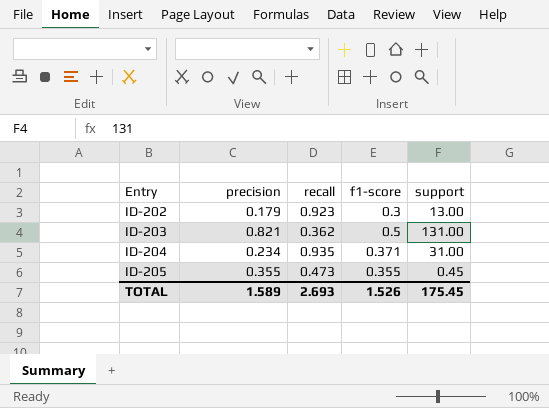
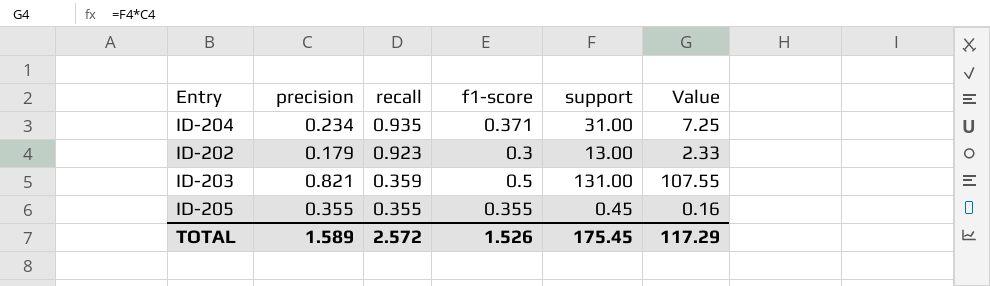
row order: Entry ascending -> recall descending
column Value | formula: none -> [precision] * [support]
ID-203 | recall: 0.362 -> 0.359
ID-205 | recall: 0.473 -> 0.355
TOTAL | recall: 2.693 -> 2.572

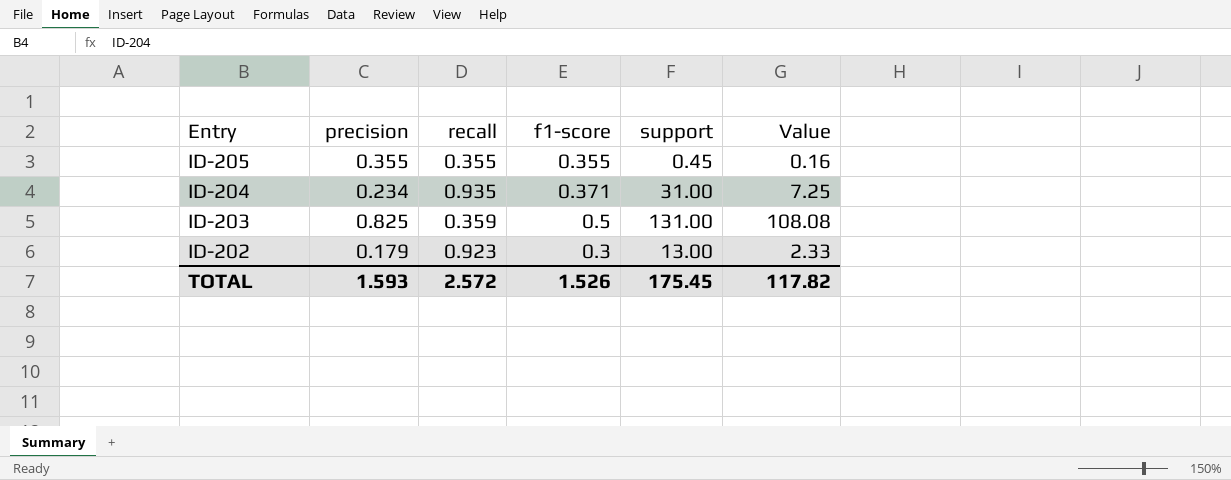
row order: recall descending -> Entry descending
ID-203 | precision: 0.821 -> 0.825
ID-203 | Value: 107.55 -> 108.08
TOTAL | precision: 1.589 -> 1.593
TOTAL | Value: 117.29 -> 117.82

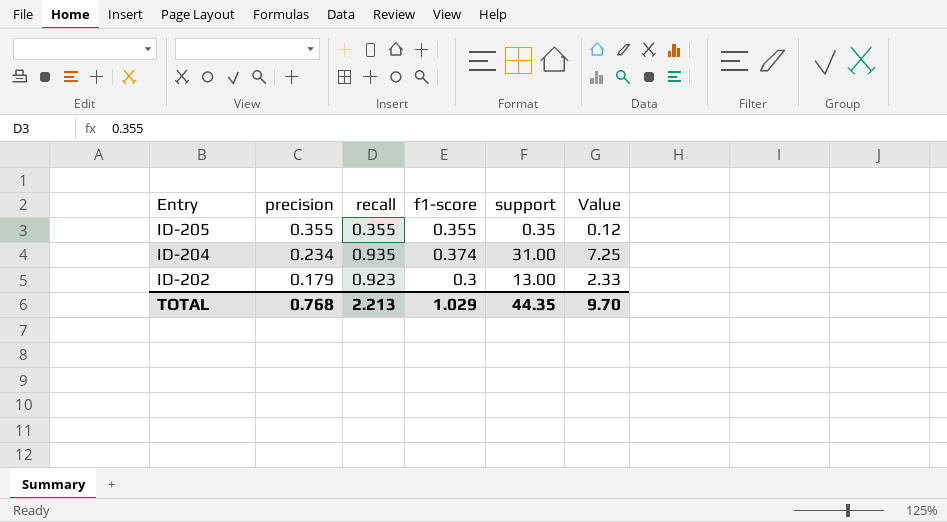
row ID-203: 0.825 | 0.359 | 0.5 | 131.00 | 108.08 -> none
ID-205 | support: 0.45 -> 0.35
ID-205 | Value: 0.16 -> 0.12
ID-204 | f1-score: 0.371 -> 0.374
TOTAL | precision: 1.593 -> 0.768
TOTAL | recall: 2.572 -> 2.213
TOTAL | f1-score: 1.526 -> 1.029
TOTAL | support: 175.45 -> 44.35
TOTAL | Value: 117.82 -> 9.70

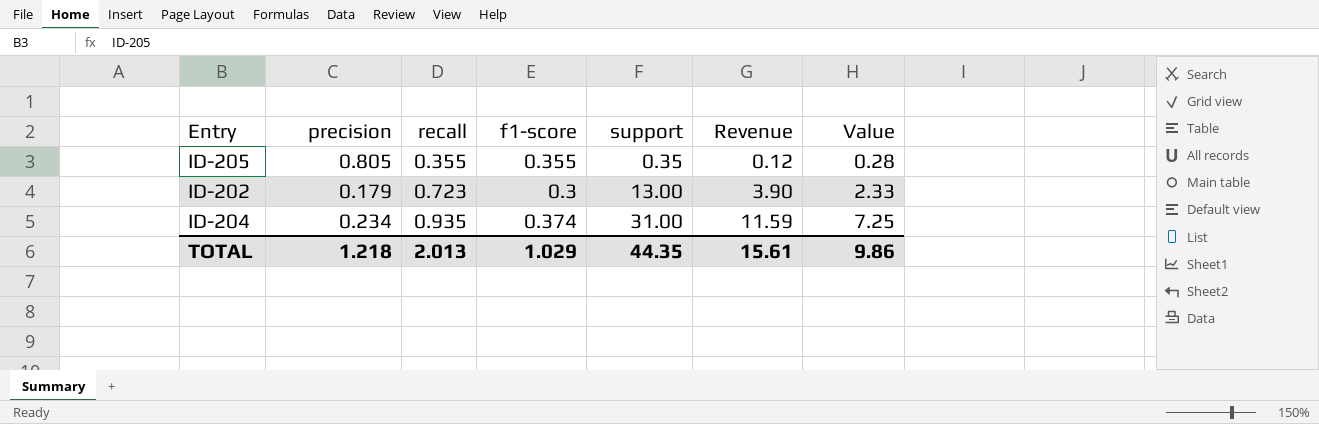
row order: Entry descending -> recall ascending
column Revenue | formula: none -> [f1-score] * [support]
ID-205 | precision: 0.355 -> 0.805
ID-205 | Value: 0.12 -> 0.28
ID-202 | recall: 0.923 -> 0.723
TOTAL | precision: 0.768 -> 1.218
TOTAL | recall: 2.213 -> 2.013
TOTAL | Value: 9.70 -> 9.86

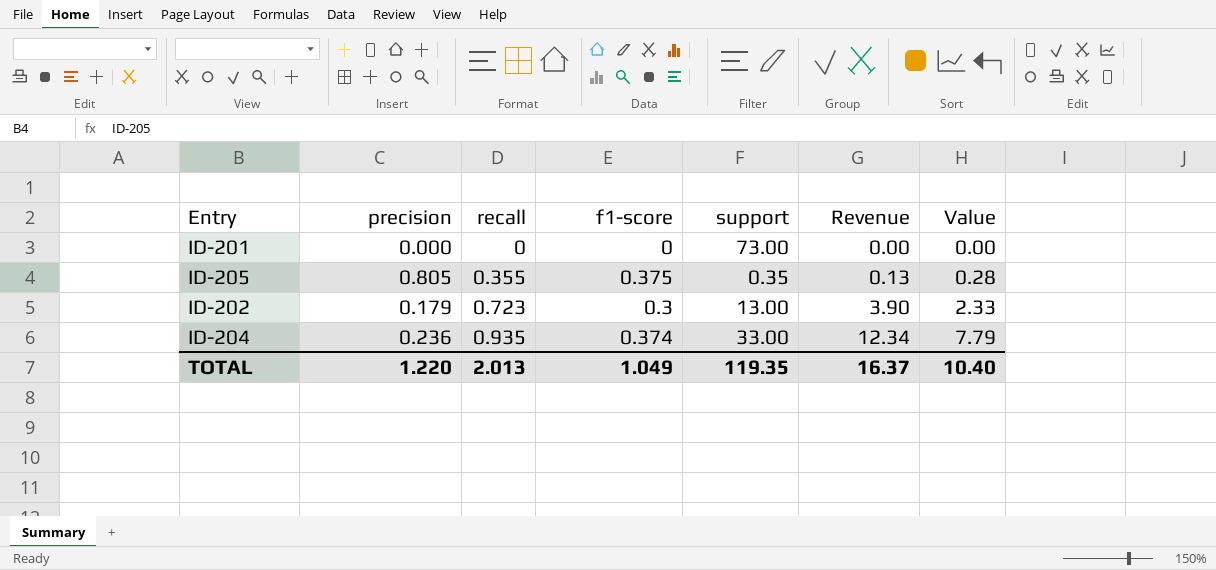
row ID-201: none -> 0.000 | 0 | 0 | 73.00 | 0.00 | 0.00
ID-205 | f1-score: 0.355 -> 0.375
ID-205 | Revenue: 0.12 -> 0.13
ID-204 | precision: 0.234 -> 0.236
ID-204 | support: 31.00 -> 33.00
ID-204 | Revenue: 11.59 -> 12.34
ID-204 | Value: 7.25 -> 7.79
TOTAL | precision: 1.218 -> 1.220
TOTAL | f1-score: 1.029 -> 1.049
TOTAL | support: 44.35 -> 119.35
TOTAL | Revenue: 15.61 -> 16.37
TOTAL | Value: 9.86 -> 10.40

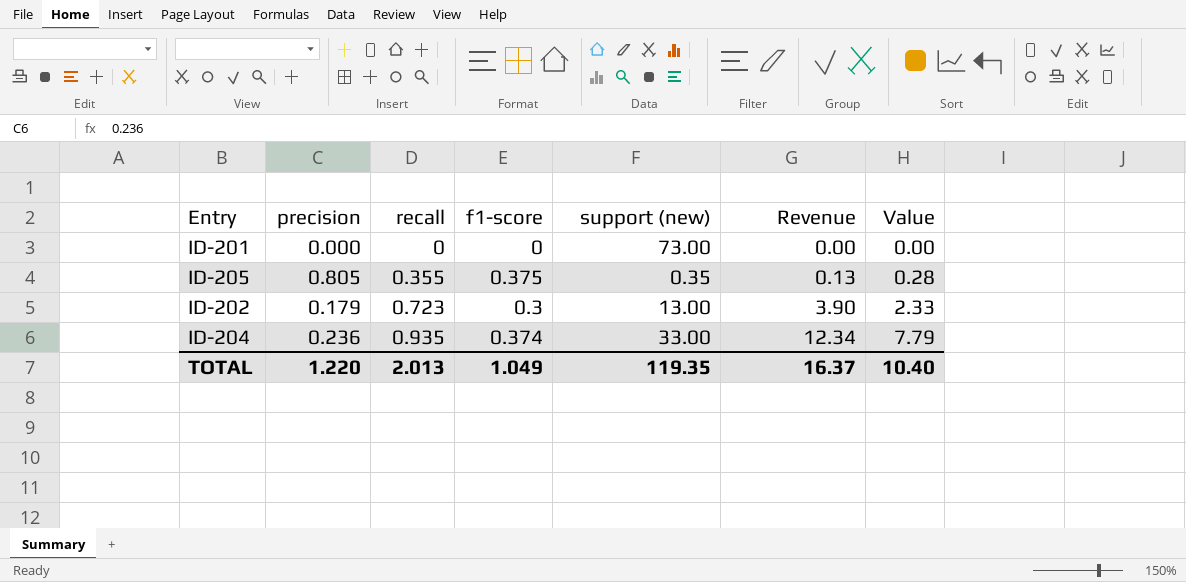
column name: support -> support (new)

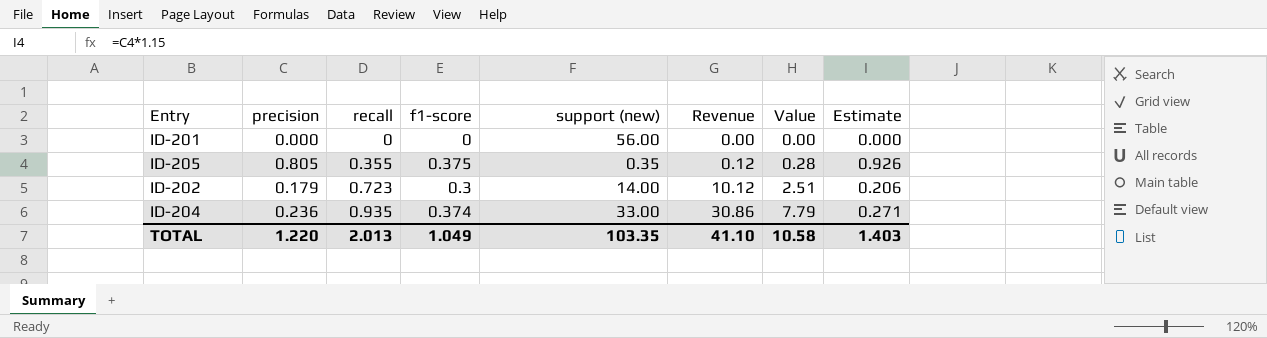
column Revenue | formula: [f1-score] * [support (new)] -> [recall] * [support (new)]
column Estimate | formula: none -> [precision] * 1.15
ID-201 | support (new): 73.00 -> 56.00
ID-202 | support (new): 13.00 -> 14.00
ID-202 | Value: 2.33 -> 2.51
TOTAL | support (new): 119.35 -> 103.35
TOTAL | Revenue: 16.37 -> 41.10
TOTAL | Value: 10.40 -> 10.58

